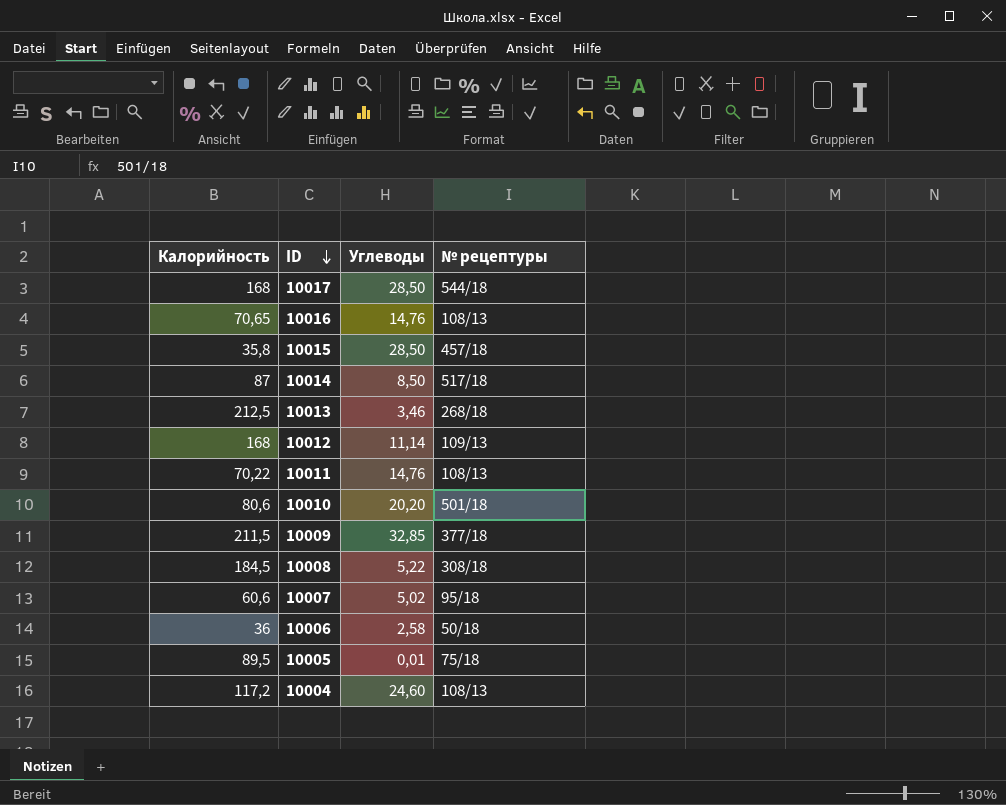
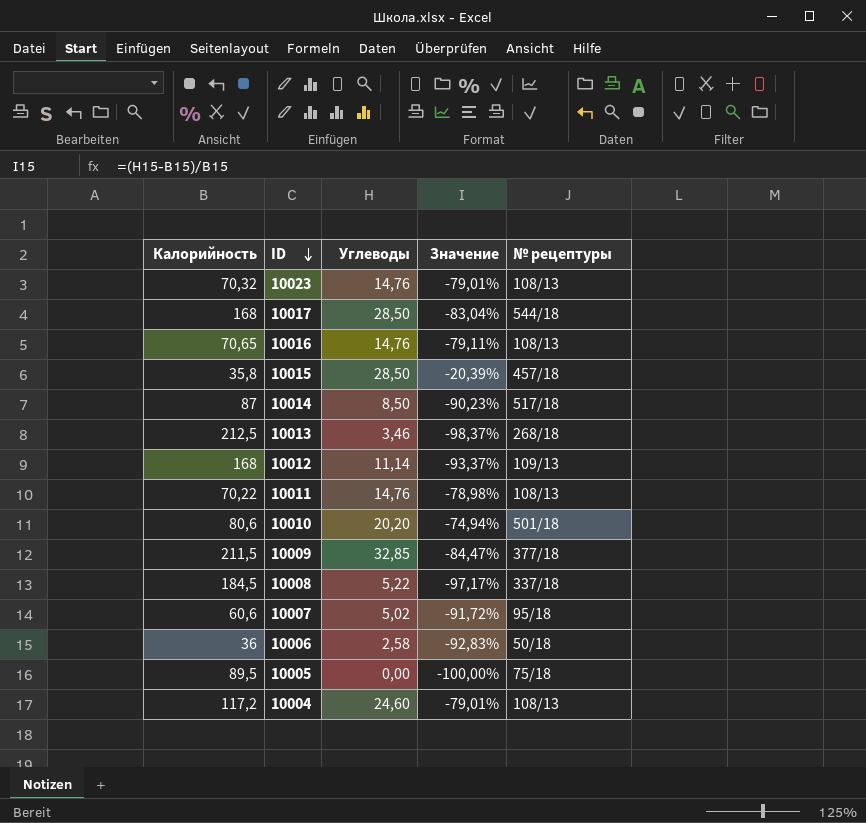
column Значение | formula: none -> ([Углеводы] - [Калорийность]) / [Калорийность]
row 10023: none -> 70,32 | 14,76 | -79,01% | 108/13
10008 | № рецептуры: 308/18 -> 337/18
10005 | Углеводы: 0,01 -> 0,00

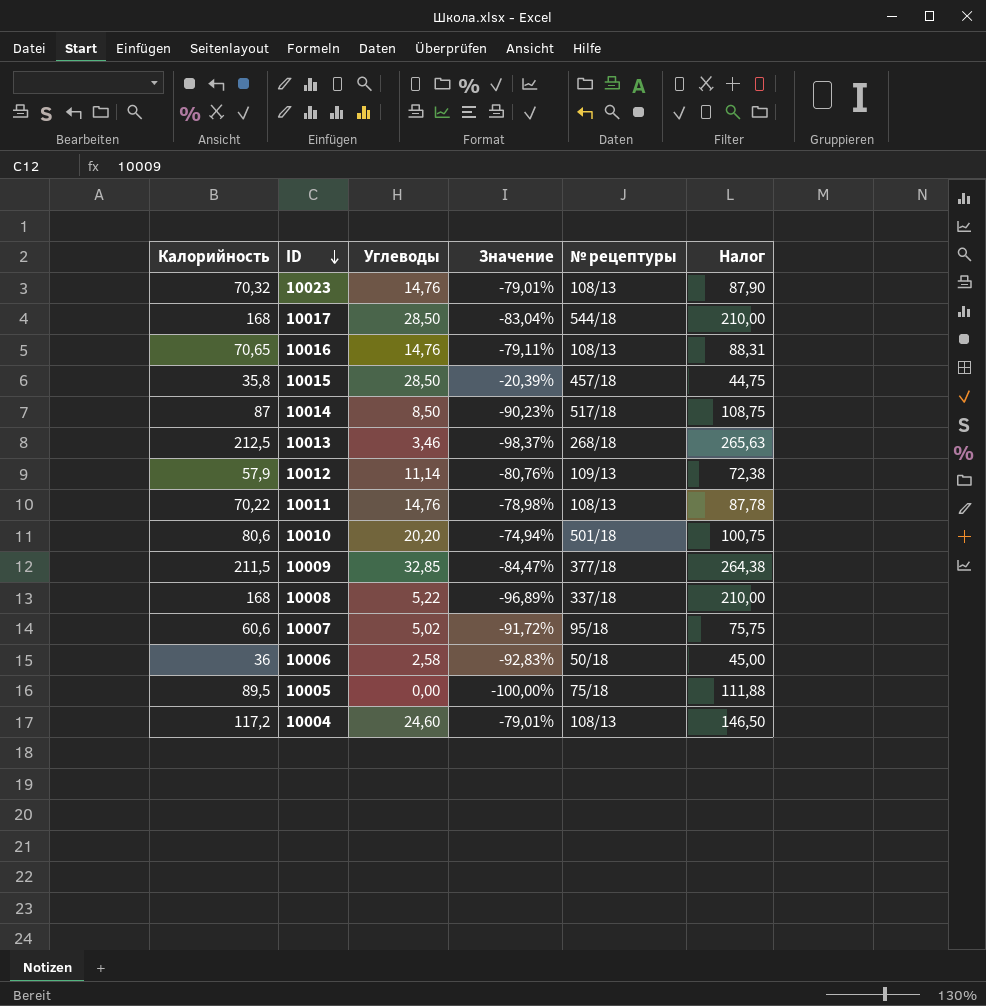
column Налог | formula: none -> [Калорийность] * 1,25
10012 | Калорийность: 168 -> 57,9
10012 | Значение: -93,37% -> -80,76%
10008 | Калорийность: 184,5 -> 168
10008 | Значение: -97,17% -> -96,89%

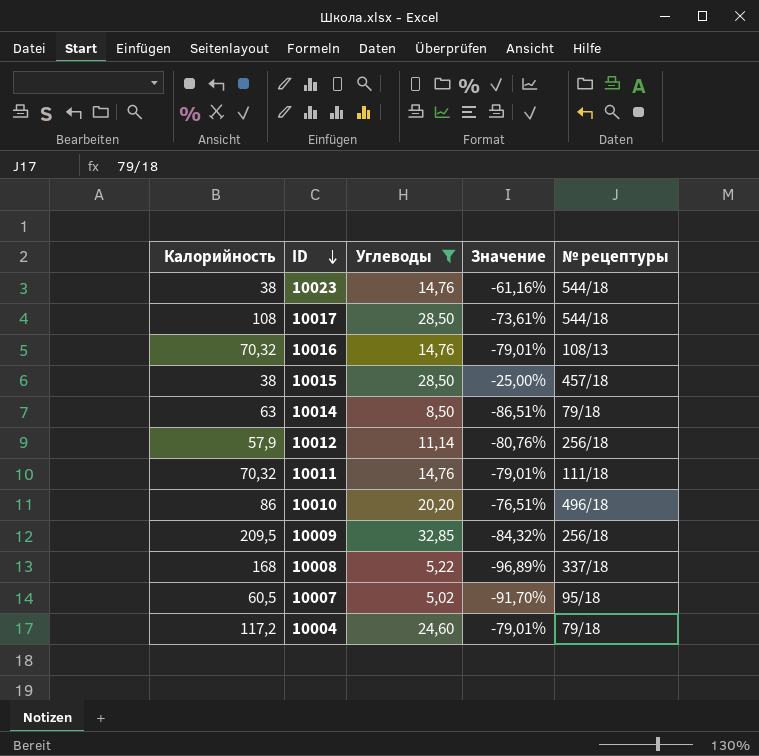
filter: none -> Углеводы >= 5,02
column Налог | formula: [Калорийность] * 1,25 -> none
10023 | Калорийность: 70,32 -> 38
10023 | Значение: -79,01% -> -61,16%
10023 | № рецептуры: 108/13 -> 544/18
10017 | Калорийность: 168 -> 108
10017 | Значение: -83,04% -> -73,61%
10016 | Калорийность: 70,65 -> 70,32
10016 | Значение: -79,11% -> -79,01%
10015 | Калорийность: 35,8 -> 38
10015 | Значение: -20,39% -> -25,00%
10014 | Калорийность: 87 -> 63
10014 | Значение: -90,23% -> -86,51%
10014 | № рецептуры: 517/18 -> 79/18
10012 | № рецептуры: 109/13 -> 256/18
10011 | Калорийность: 70,22 -> 70,32
10011 | Значение: -78,98% -> -79,01%
10011 | № рецептуры: 108/13 -> 111/18
10010 | Калорийность: 80,6 -> 86
10010 | Значение: -74,94% -> -76,51%
10010 | № рецептуры: 501/18 -> 496/18
10009 | Калорийность: 211,5 -> 209,5
10009 | Значение: -84,47% -> -84,32%
10009 | № рецептуры: 377/18 -> 256/18
10007 | Калорийность: 60,6 -> 60,5
10007 | Значение: -91,72% -> -91,70%
10004 | № рецептуры: 108/13 -> 79/18

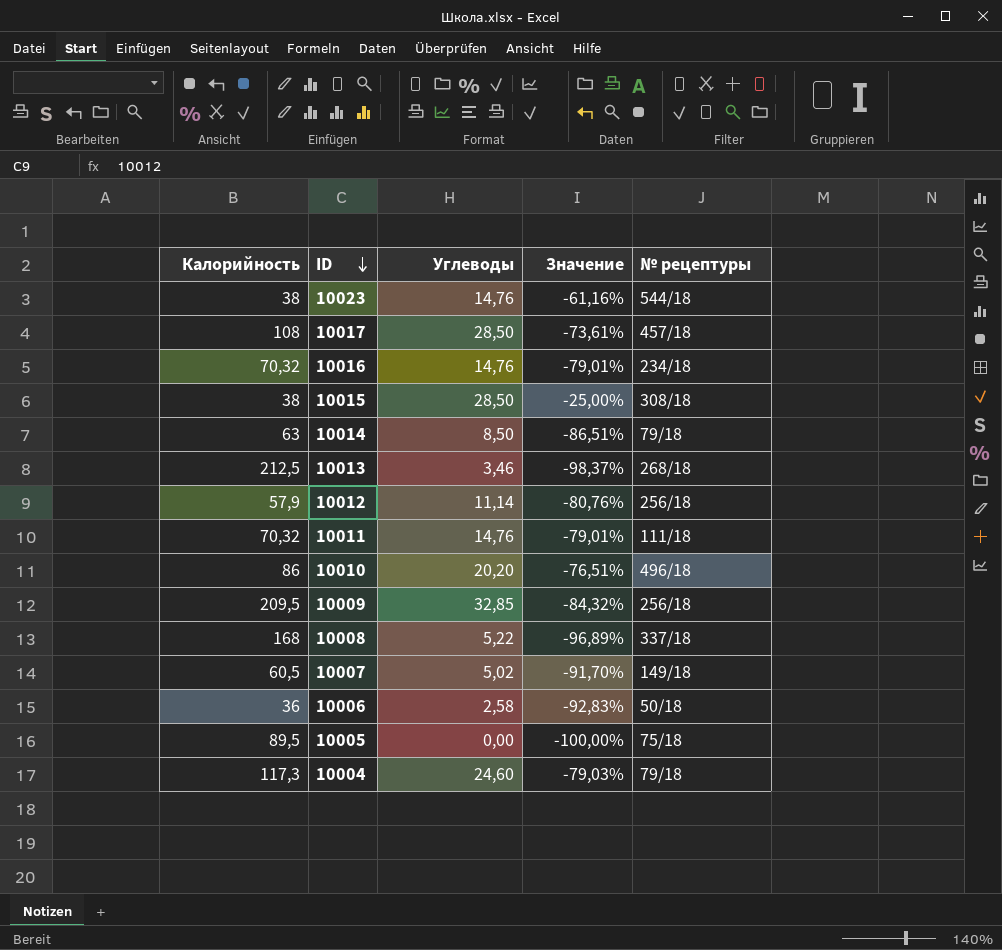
filter: Углеводы >= 5,02 -> none
10017 | № рецептуры: 544/18 -> 457/18
10016 | № рецептуры: 108/13 -> 234/18
10015 | № рецептуры: 457/18 -> 308/18
10007 | № рецептуры: 95/18 -> 149/18
10004 | Калорийность: 117,2 -> 117,3
10004 | Значение: -79,01% -> -79,03%

